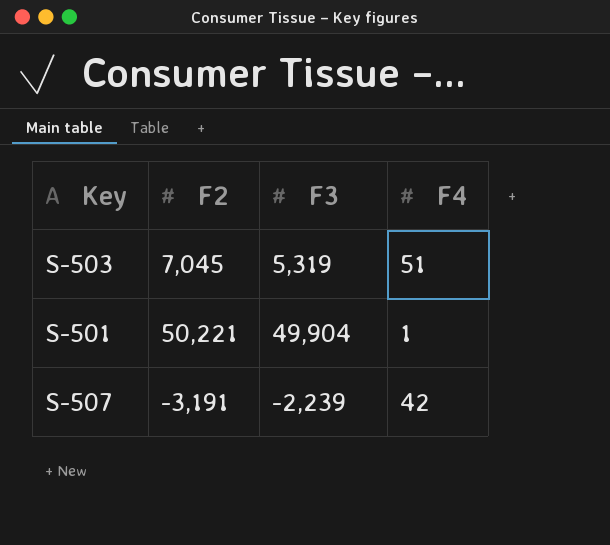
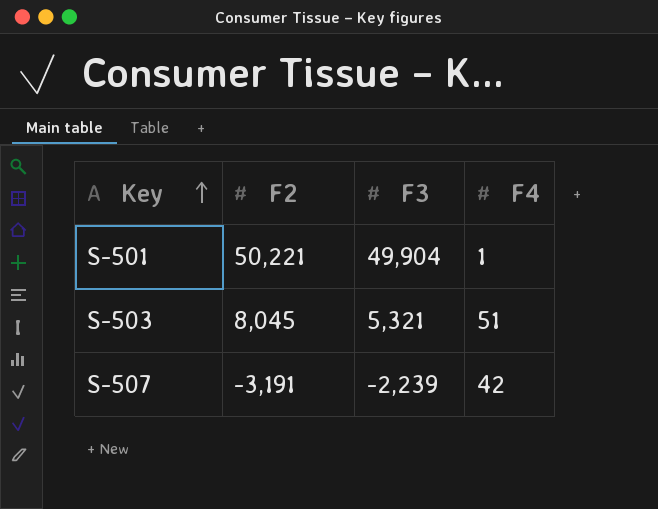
row order: none -> Key ascending
S-503 | F2: 7,045 -> 8,045
S-503 | F3: 5,319 -> 5,321

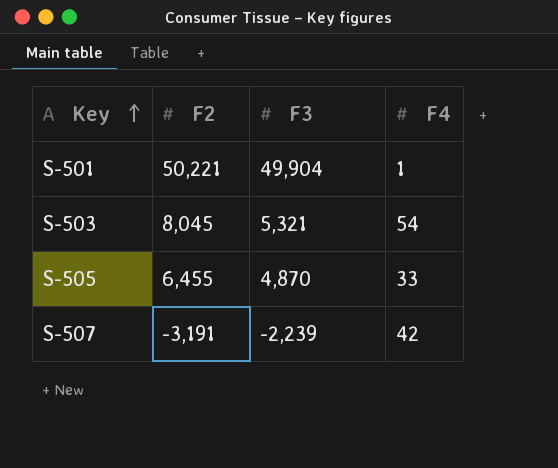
S-503 | F4: 51 -> 54
row S-505: none -> 6,455 | 4,870 | 33

